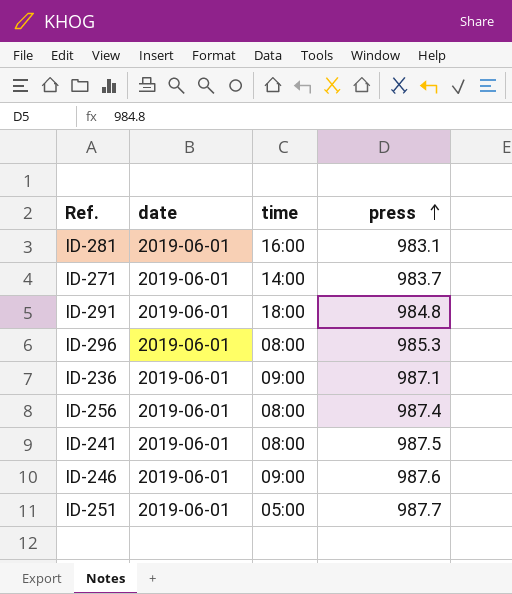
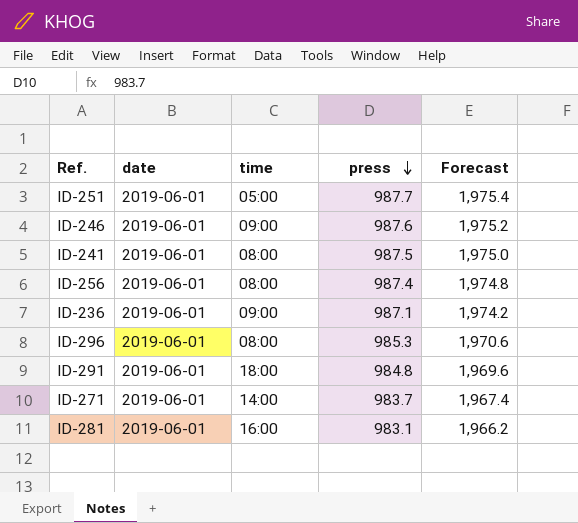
row order: press ascending -> press descending
column Forecast | formula: none -> [press] * 2

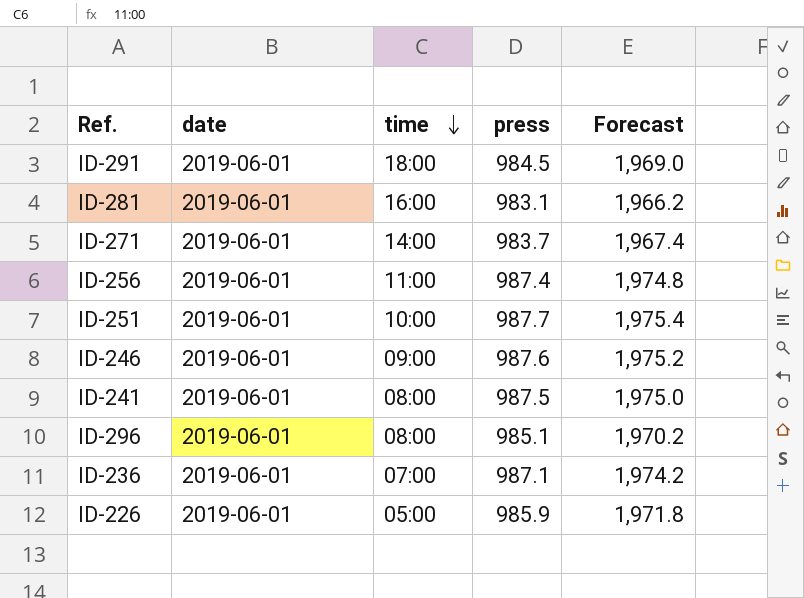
row order: press descending -> time descending
ID-291 | press: 984.8 -> 984.5
ID-291 | Forecast: 1,969.6 -> 1,969.0
ID-256 | time: 08:00 -> 11:00
ID-251 | time: 05:00 -> 10:00
ID-296 | press: 985.3 -> 985.1
ID-296 | Forecast: 1,970.6 -> 1,970.2
ID-236 | time: 09:00 -> 07:00
row ID-226: none -> 2019-06-01 | 05:00 | 985.9 | 1,971.8

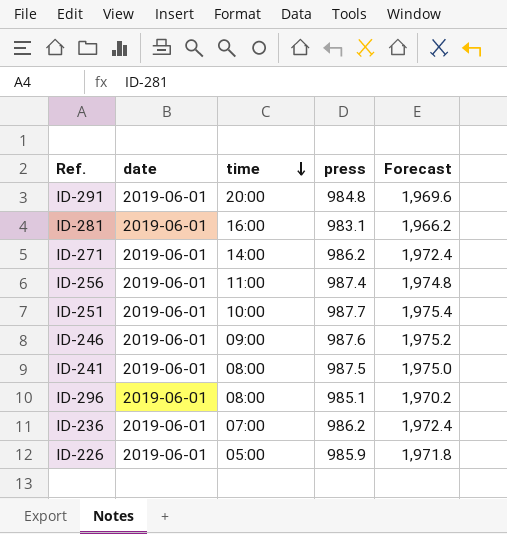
ID-291 | time: 18:00 -> 20:00
ID-291 | press: 984.5 -> 984.8
ID-291 | Forecast: 1,969.0 -> 1,969.6
ID-271 | press: 983.7 -> 986.2
ID-271 | Forecast: 1,967.4 -> 1,972.4
ID-236 | press: 987.1 -> 986.2
ID-236 | Forecast: 1,974.2 -> 1,972.4

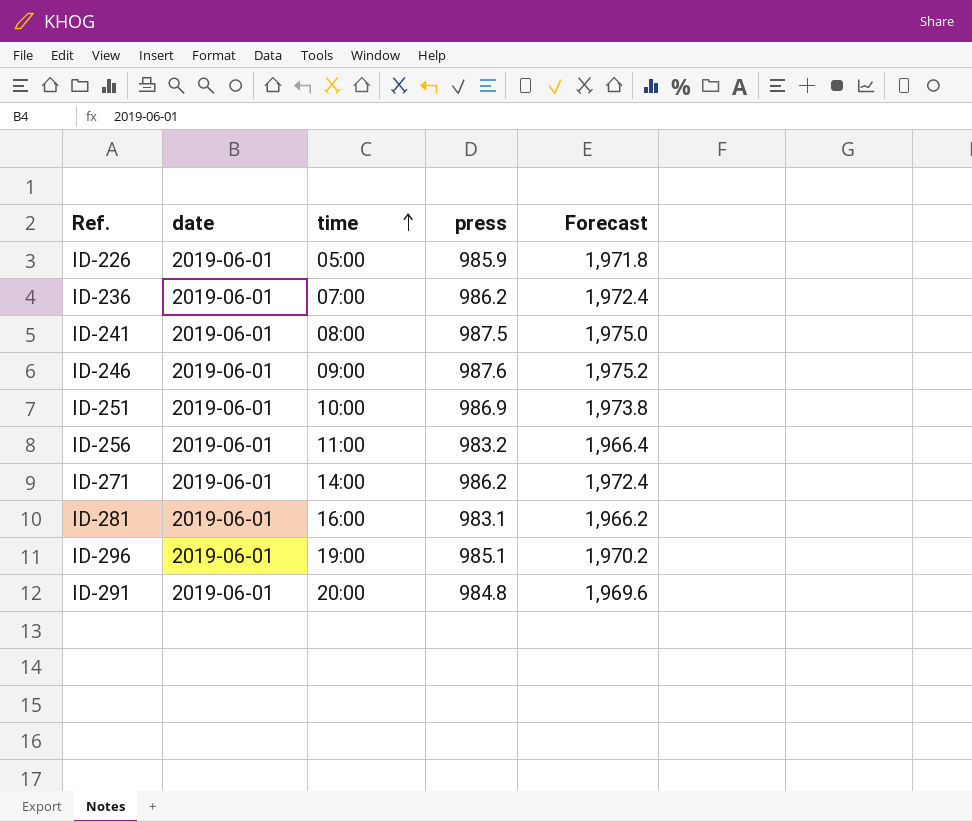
row order: time descending -> time ascending
ID-251 | press: 987.7 -> 986.9
ID-251 | Forecast: 1,975.4 -> 1,973.8
ID-256 | press: 987.4 -> 983.2
ID-256 | Forecast: 1,974.8 -> 1,966.4
ID-296 | time: 08:00 -> 19:00

